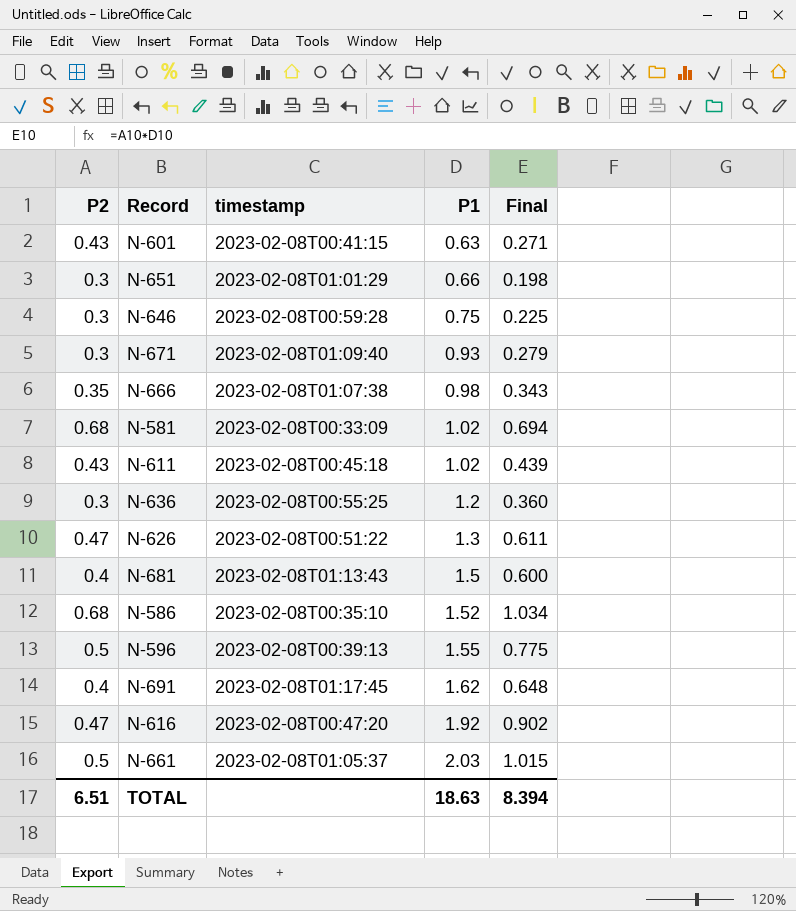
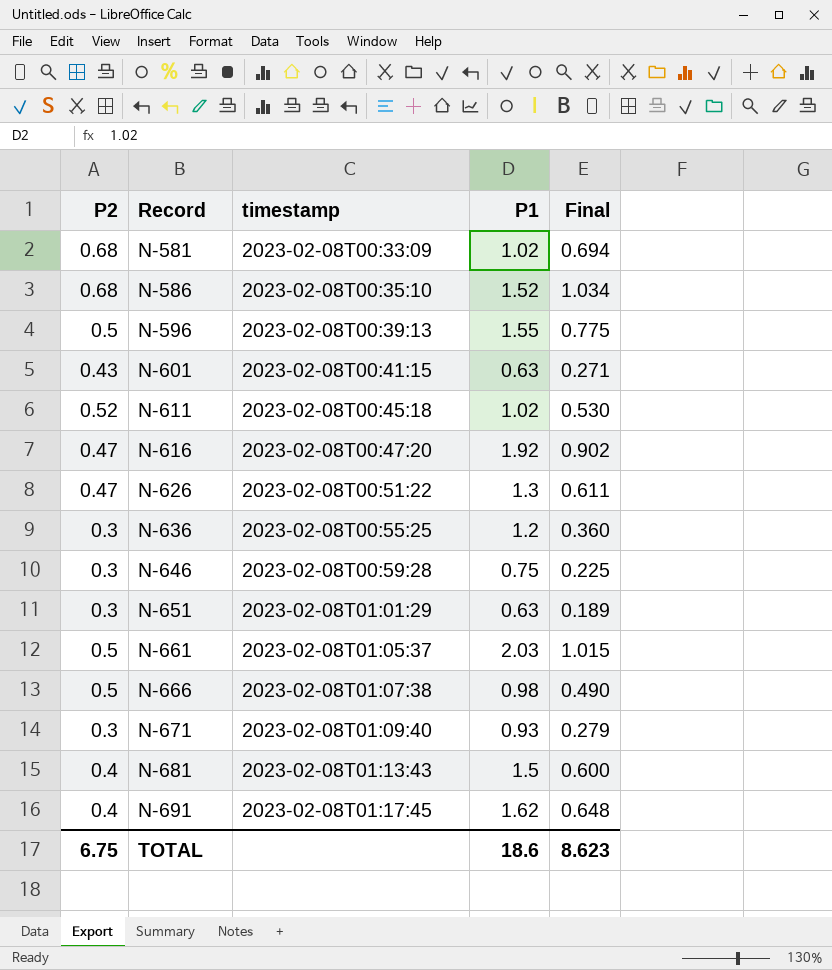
row order: P1 ascending -> Record ascending
N-611 | P2: 0.43 -> 0.52
N-611 | Final: 0.439 -> 0.530
N-651 | P1: 0.66 -> 0.63
N-651 | Final: 0.198 -> 0.189
N-666 | P2: 0.35 -> 0.5
N-666 | Final: 0.343 -> 0.490
TOTAL | P2: 6.51 -> 6.75
TOTAL | P1: 18.63 -> 18.6
TOTAL | Final: 8.394 -> 8.623

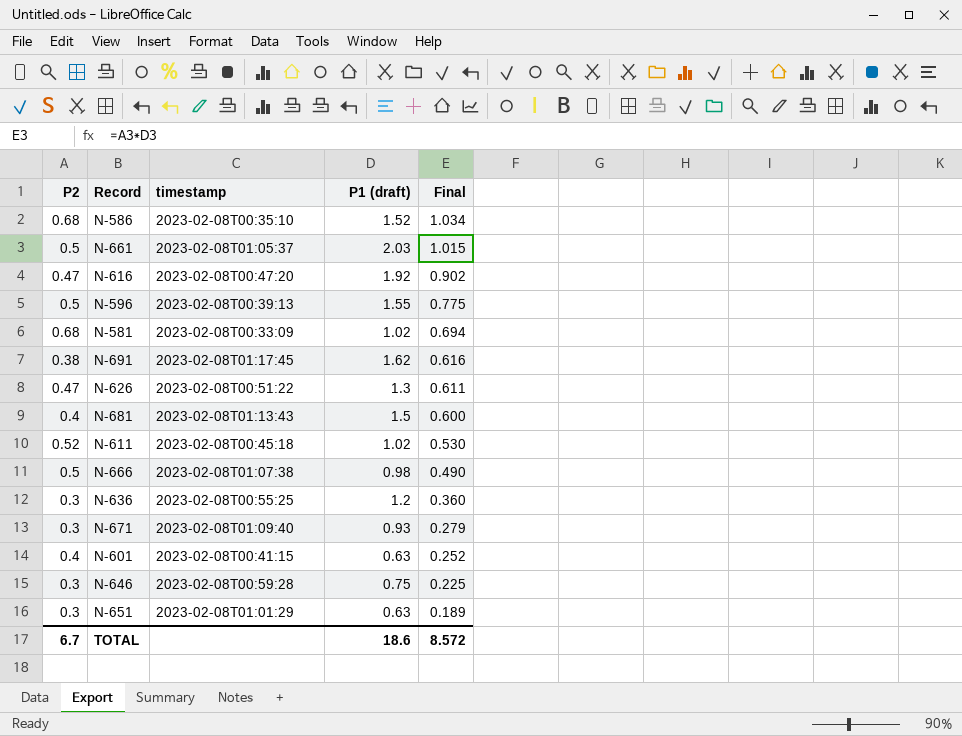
row order: Record ascending -> Final descending
column name: P1 -> P1 (draft)
N-691 | P2: 0.4 -> 0.38
N-691 | Final: 0.648 -> 0.616
N-601 | P2: 0.43 -> 0.4
N-601 | Final: 0.271 -> 0.252
TOTAL | P2: 6.75 -> 6.7
TOTAL | Final: 8.623 -> 8.572

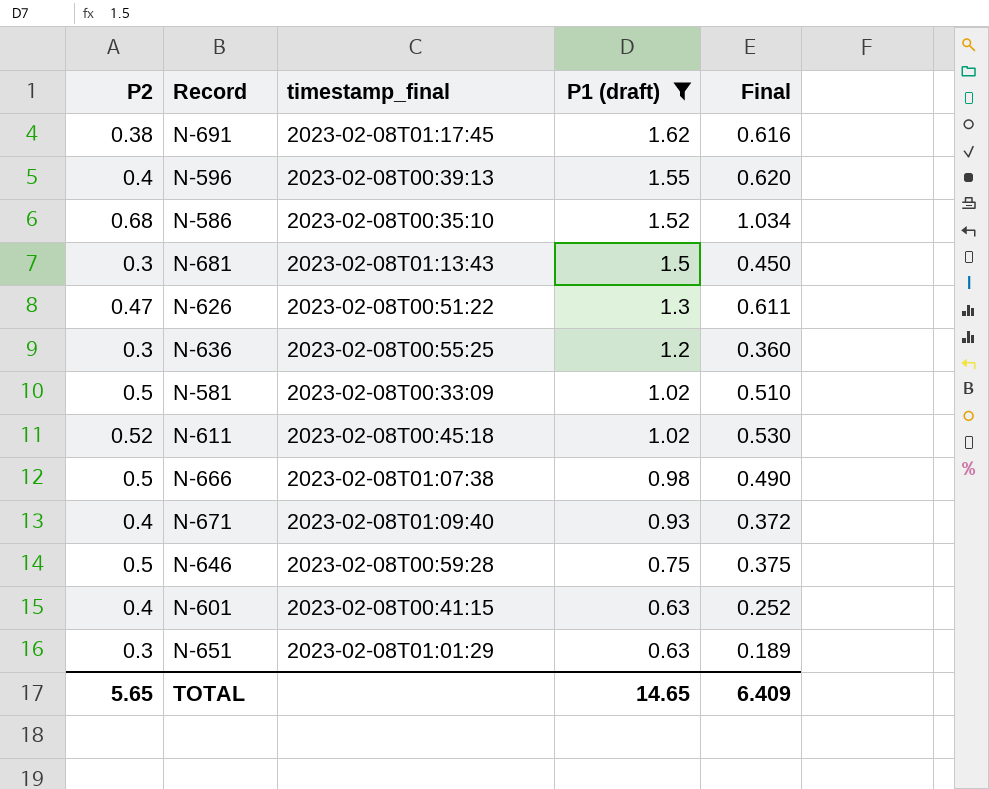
filter: none -> P1 (draft) <= 1.62
row order: Final descending -> P1 (draft) descending
column name: timestamp -> timestamp_final
N-596 | P2: 0.5 -> 0.4
N-596 | Final: 0.775 -> 0.620
N-681 | P2: 0.4 -> 0.3
N-681 | Final: 0.600 -> 0.450
N-581 | P2: 0.68 -> 0.5
N-581 | Final: 0.694 -> 0.510
N-671 | P2: 0.3 -> 0.4
N-671 | Final: 0.279 -> 0.372
N-646 | P2: 0.3 -> 0.5
N-646 | Final: 0.225 -> 0.375
TOTAL | P2: 6.7 -> 5.65
TOTAL | P1 (draft): 18.6 -> 14.65
TOTAL | Final: 8.572 -> 6.409

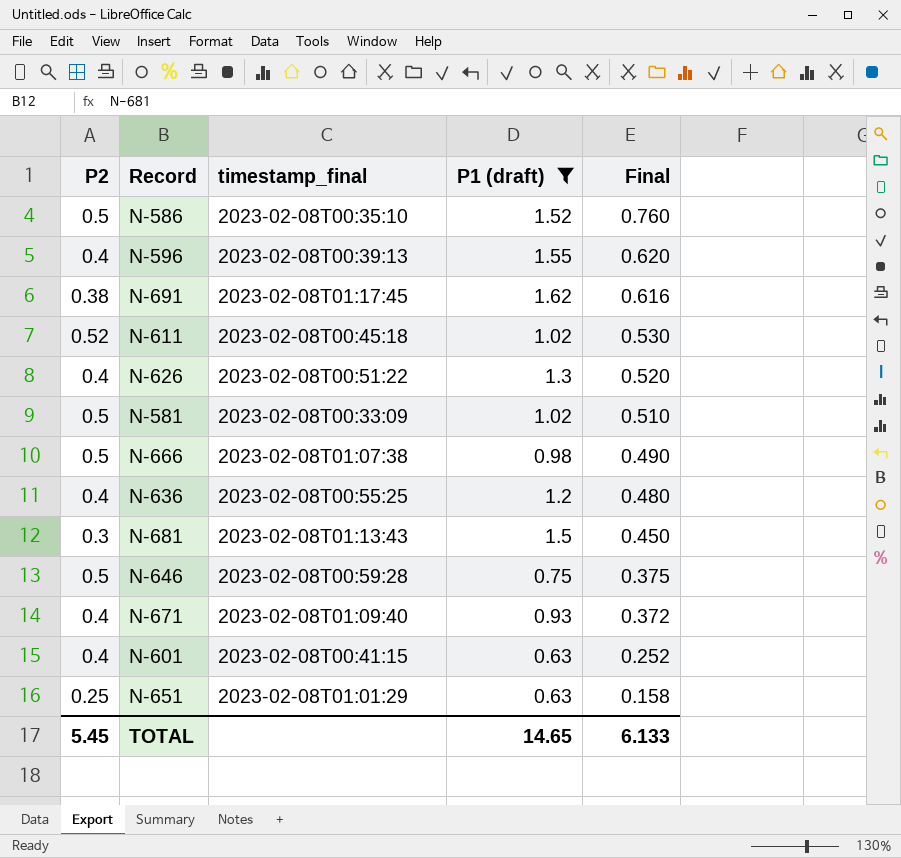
row order: P1 (draft) descending -> Final descending
N-586 | P2: 0.68 -> 0.5
N-586 | Final: 1.034 -> 0.760
N-626 | P2: 0.47 -> 0.4
N-626 | Final: 0.611 -> 0.520
N-636 | P2: 0.3 -> 0.4
N-636 | Final: 0.360 -> 0.480
N-651 | P2: 0.3 -> 0.25
N-651 | Final: 0.189 -> 0.158
TOTAL | P2: 5.65 -> 5.45
TOTAL | Final: 6.409 -> 6.133

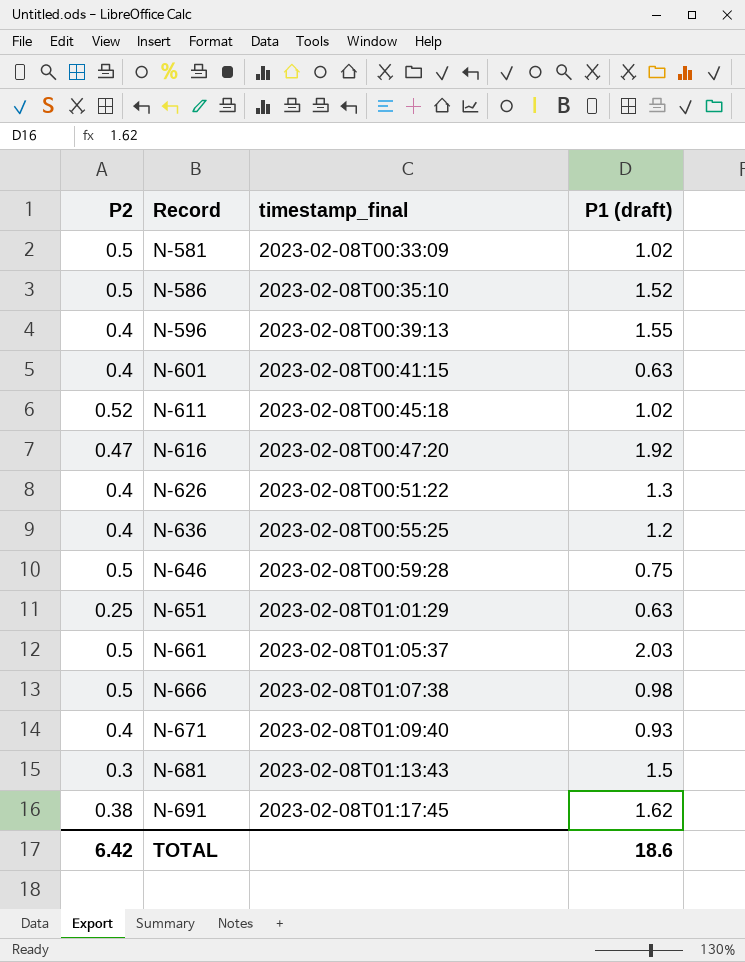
filter: P1 (draft) <= 1.62 -> none
row order: Final descending -> Record ascending
column Final | formula: [P2] * [P1 (draft)] -> none
TOTAL | P2: 5.45 -> 6.42
TOTAL | P1 (draft): 14.65 -> 18.6

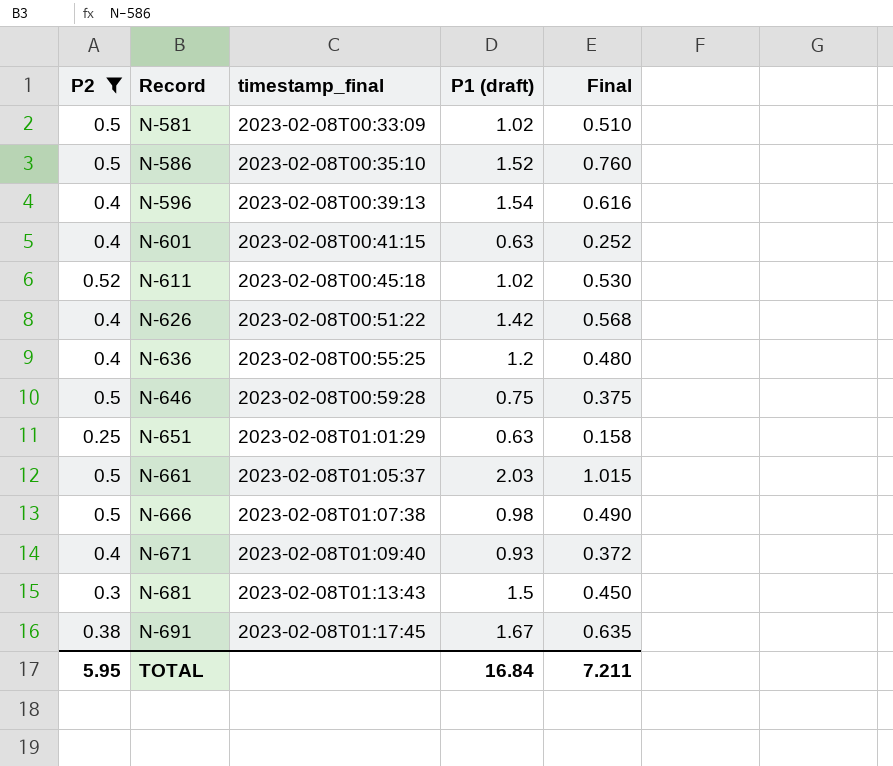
filter: none -> P2 != 0.47
column Final | formula: none -> [P2] * [P1 (draft)]
N-596 | P1 (draft): 1.55 -> 1.54
N-626 | P1 (draft): 1.3 -> 1.42
N-691 | P1 (draft): 1.62 -> 1.67
TOTAL | P2: 6.42 -> 5.95
TOTAL | P1 (draft): 18.6 -> 16.84

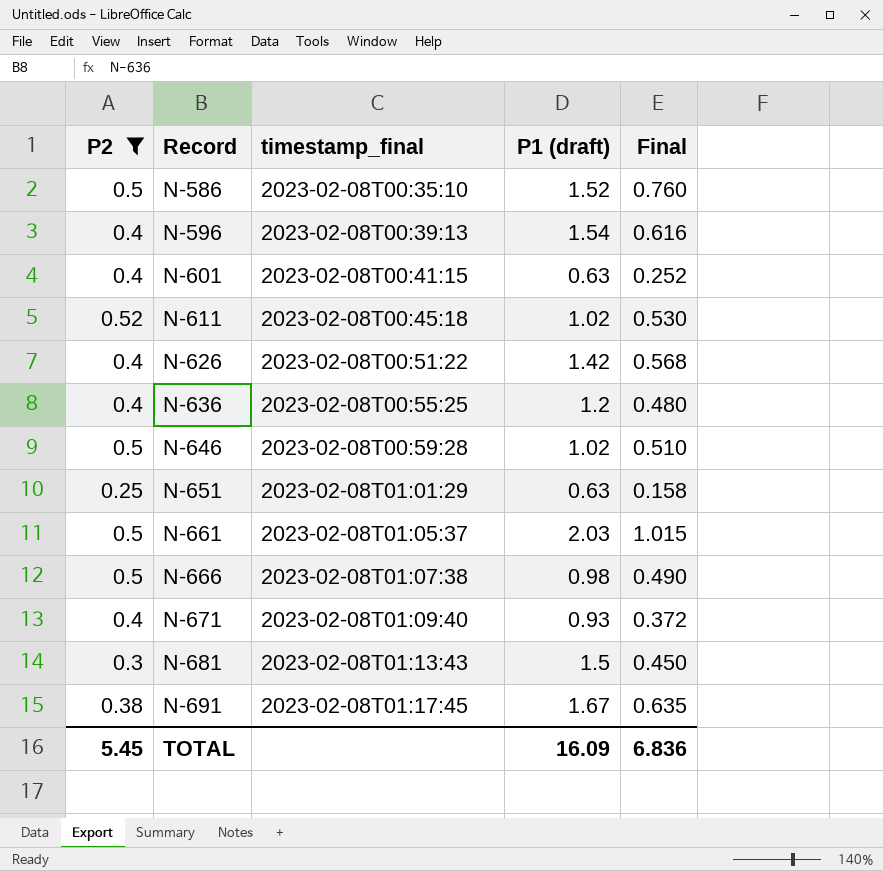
row N-581: 0.5 | 2023-02-08T00:33:09 | 1.02 | 0.510 -> none
N-646 | P1 (draft): 0.75 -> 1.02
N-646 | Final: 0.375 -> 0.510
TOTAL | P2: 5.95 -> 5.45
TOTAL | P1 (draft): 16.84 -> 16.09
TOTAL | Final: 7.211 -> 6.836

